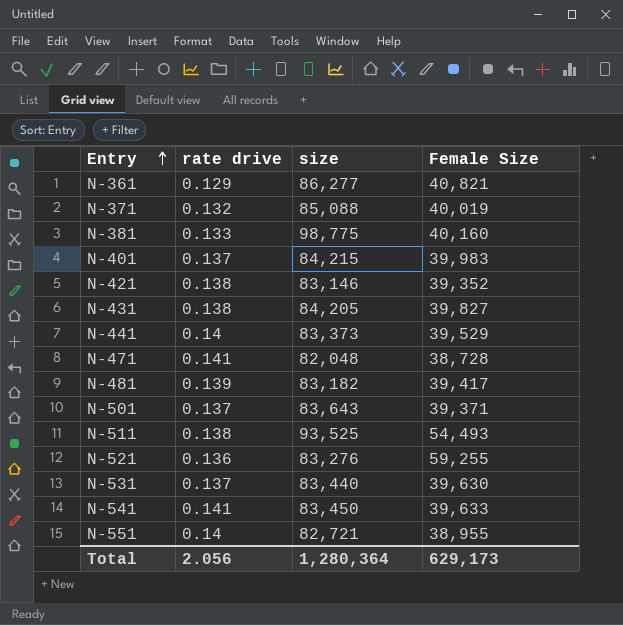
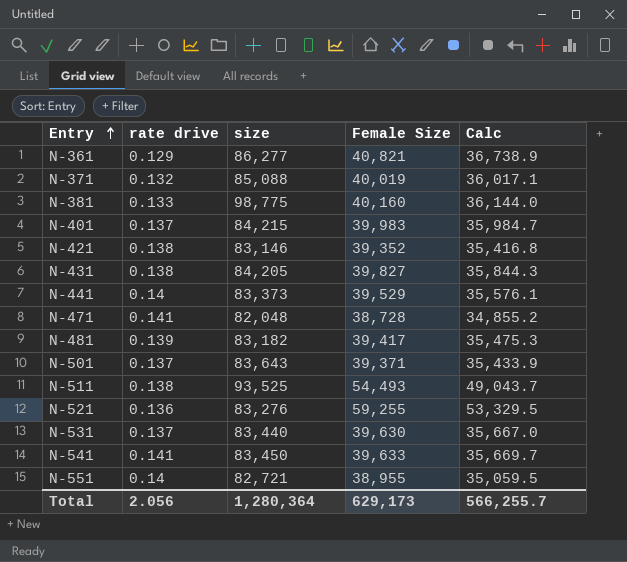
column Calc | formula: none -> [Female Size] * 0.9

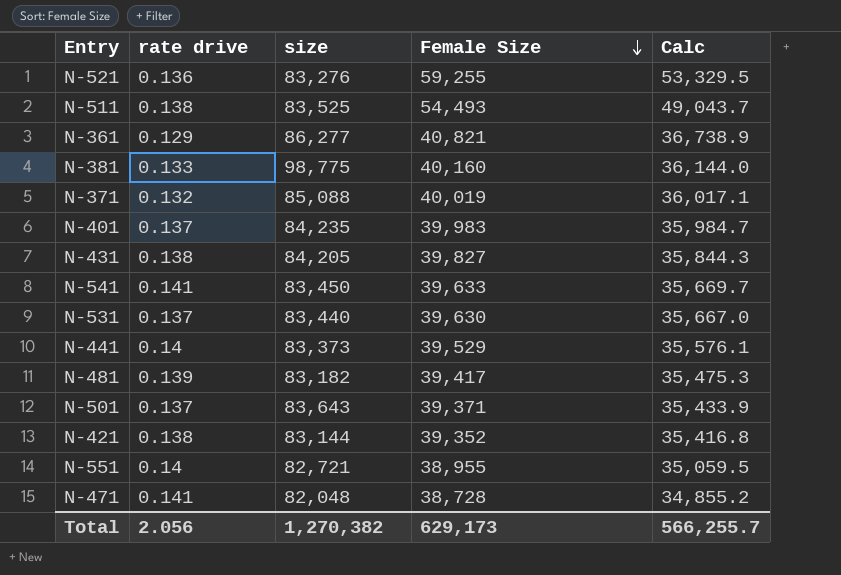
row order: Entry ascending -> Female Size descending
N-511 | size: 93,525 -> 83,525
N-401 | size: 84,215 -> 84,235
N-421 | size: 83,146 -> 83,144
Total | size: 1,280,364 -> 1,270,382

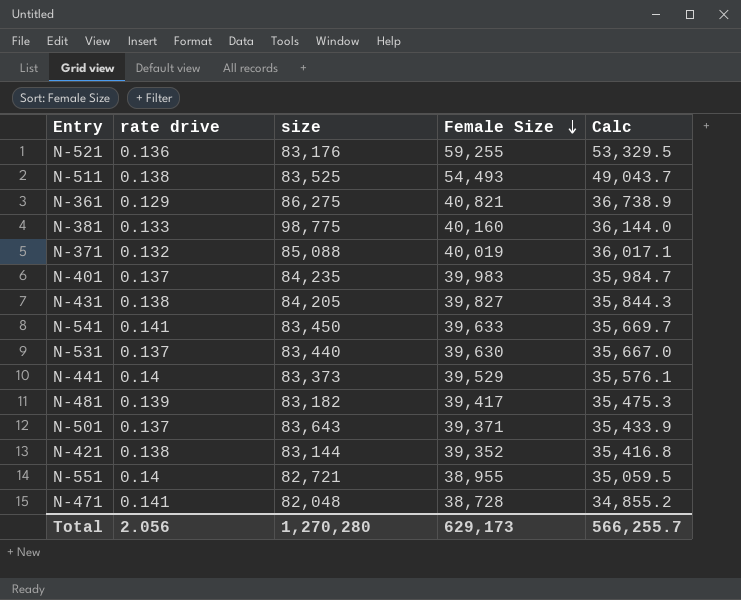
N-521 | size: 83,276 -> 83,176
N-361 | size: 86,277 -> 86,275
Total | size: 1,270,382 -> 1,270,280

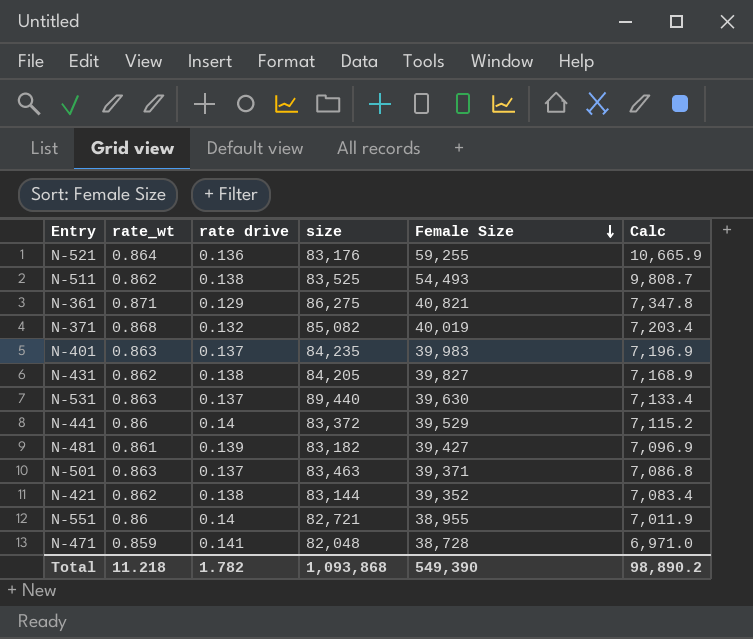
column rate_wt | position: none -> 2
column Calc | formula: [Female Size] * 0.9 -> [Female Size] * 0.18
row N-381: 0.133 | 98,775 | 40,160 | 36,144.0 -> none
row N-541: 0.141 | 83,450 | 39,633 | 35,669.7 -> none
N-371 | size: 85,088 -> 85,082
N-531 | size: 83,440 -> 89,440
N-441 | size: 83,373 -> 83,372
N-481 | Female Size: 39,417 -> 39,427
N-501 | size: 83,643 -> 83,463
Total | rate drive: 2.056 -> 1.782
Total | size: 1,270,280 -> 1,093,868
Total | Female Size: 629,173 -> 549,390
Total | Calc: 566,255.7 -> 98,890.2

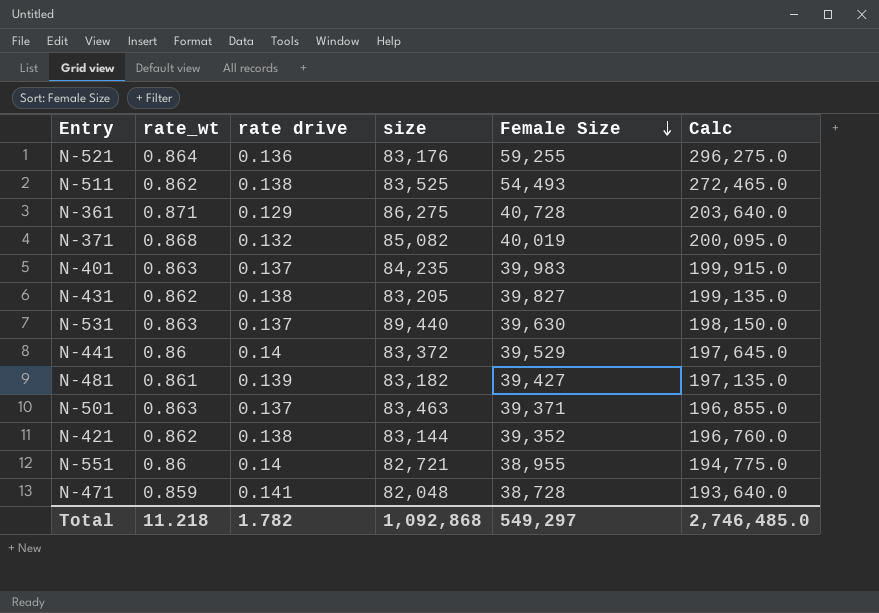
column Calc | formula: [Female Size] * 0.18 -> [Female Size] * 5
N-361 | Female Size: 40,821 -> 40,728
N-431 | size: 84,205 -> 83,205
Total | size: 1,093,868 -> 1,092,868
Total | Female Size: 549,390 -> 549,297
Total | Calc: 98,890.2 -> 2,746,485.0

